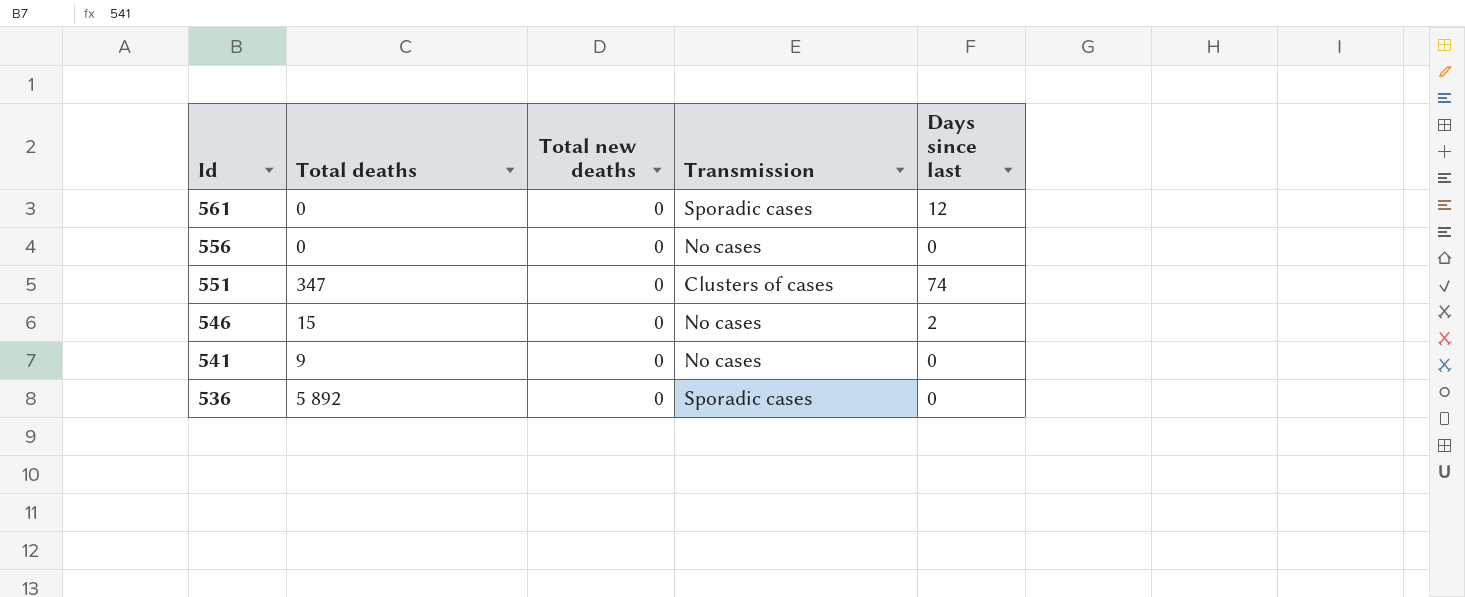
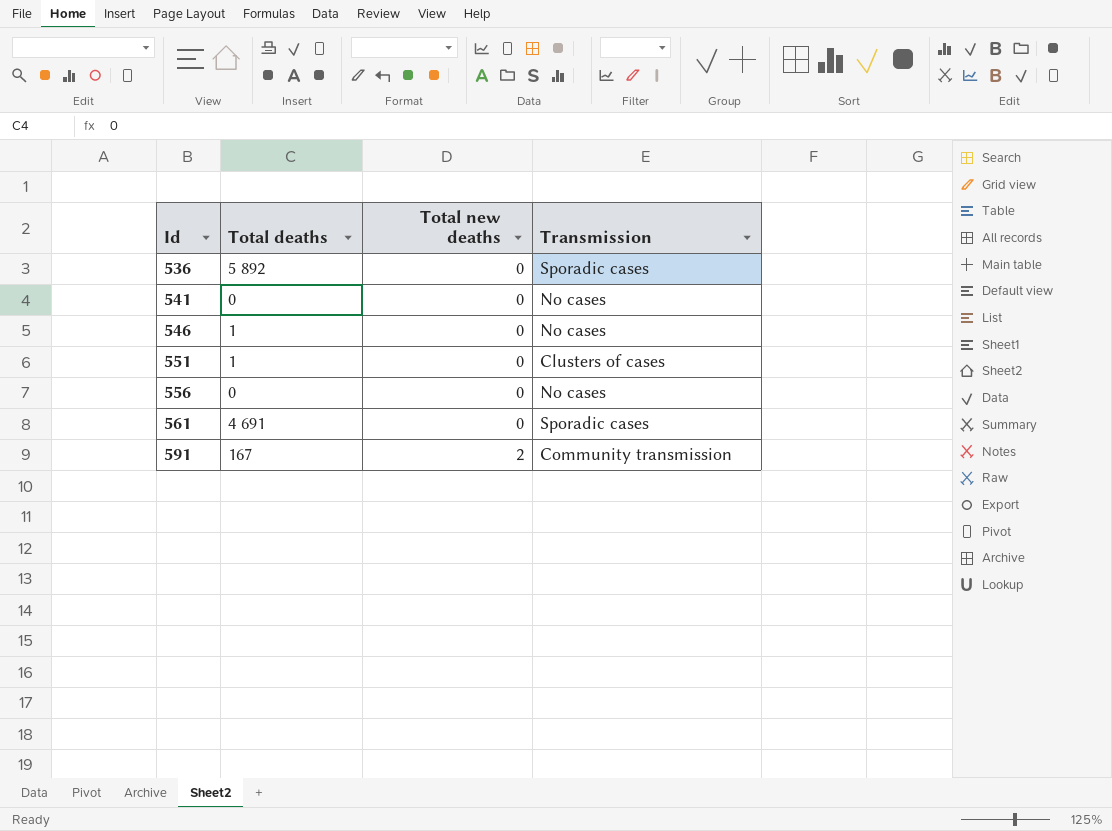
row order: Id descending -> Id ascending
column Days since last | position: 5 -> none
541 | Total deaths: 9 -> 0
546 | Total deaths: 15 -> 1
551 | Total deaths: 347 -> 1
561 | Total deaths: 0 -> 4 691
row 591: none -> 167 | 2 | Community transmission

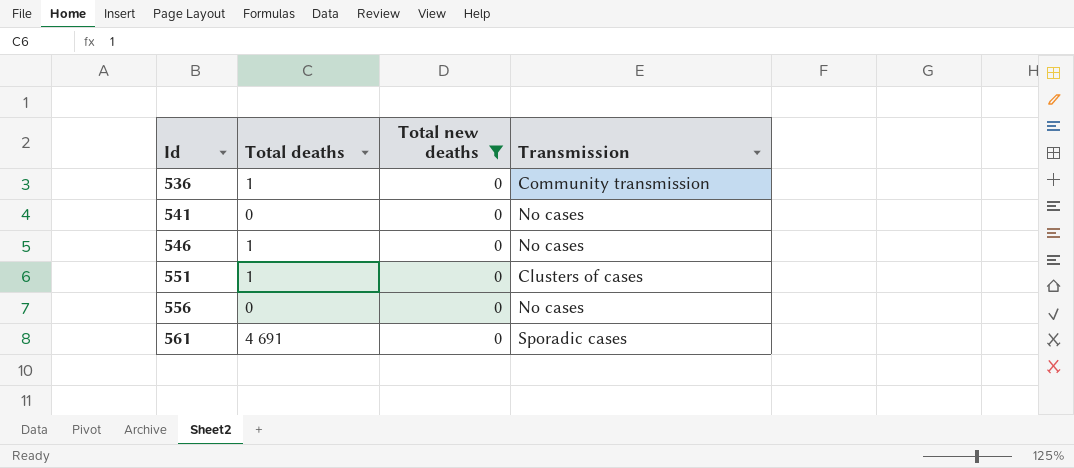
filter: none -> Total new deaths = 0
536 | Total deaths: 5 892 -> 1
536 | Transmission: Sporadic cases -> Community transmission

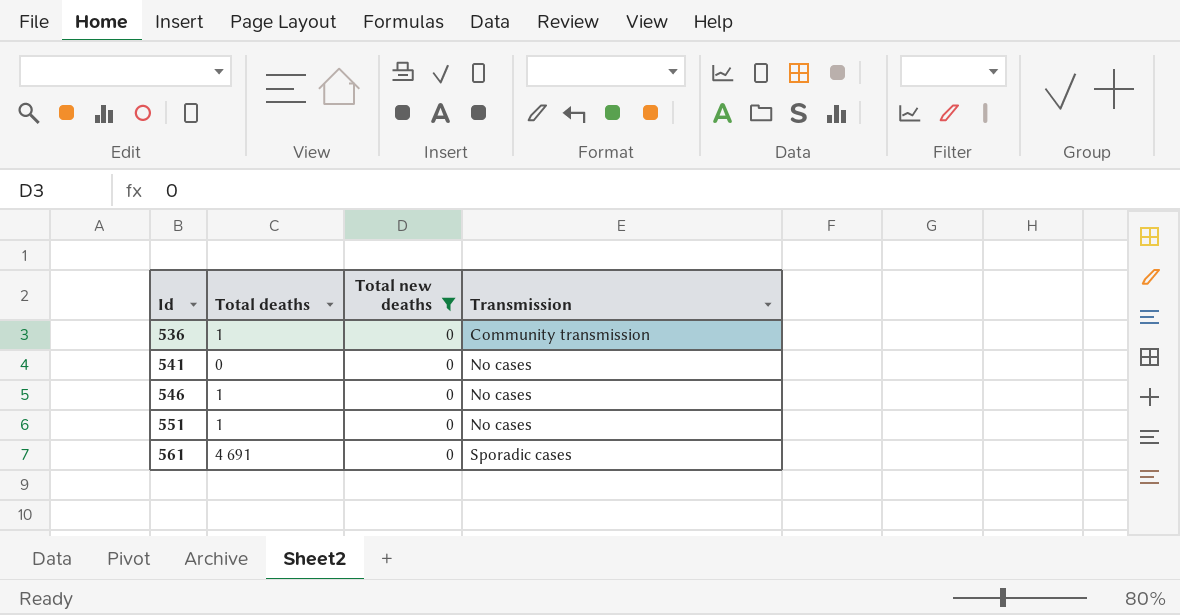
row 556: 0 | 0 | No cases -> none
551 | Transmission: Clusters of cases -> No cases

